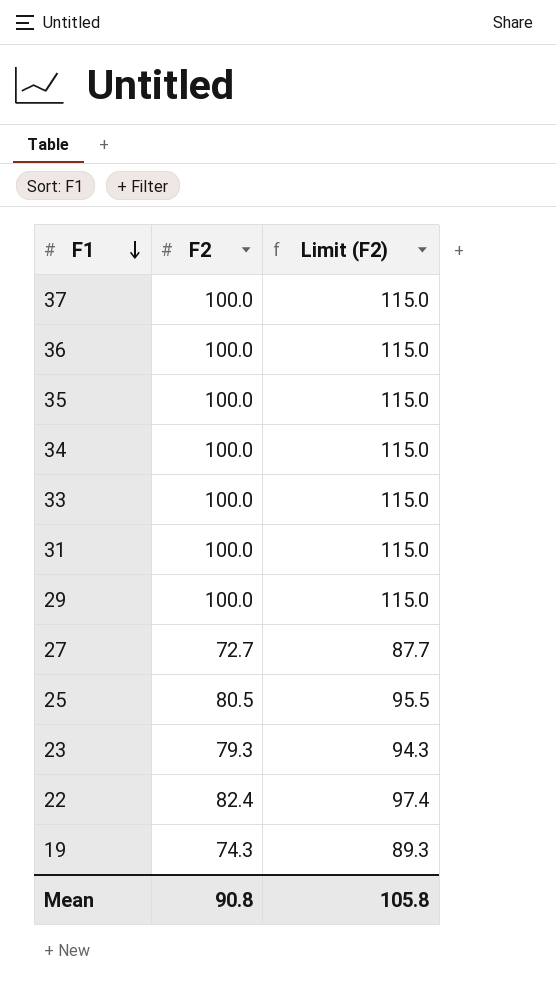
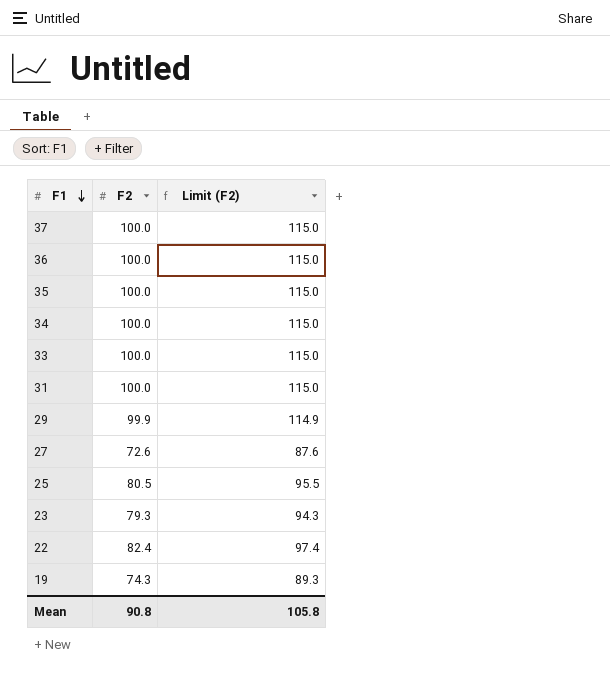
29 | F2: 100.0 -> 99.9
29 | Limit (F2): 115.0 -> 114.9
27 | F2: 72.7 -> 72.6
27 | Limit (F2): 87.7 -> 87.6

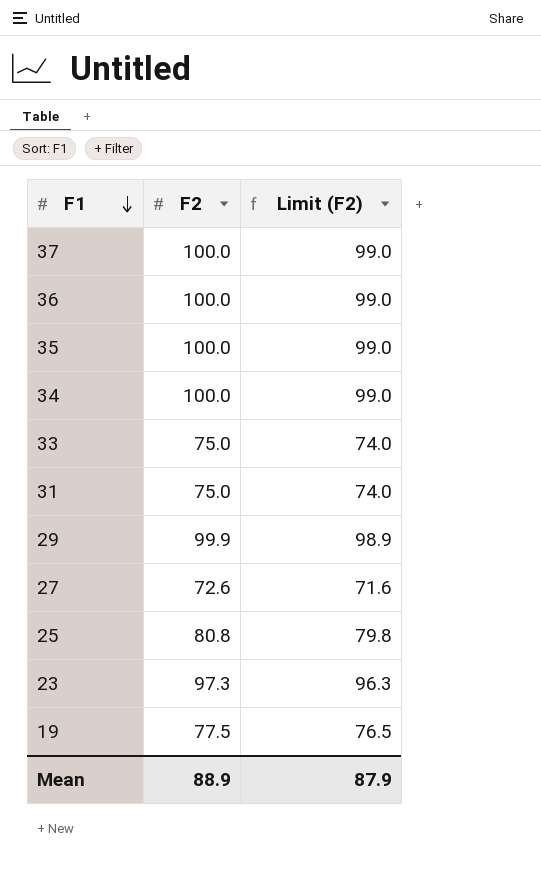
column Limit (F2) | formula: [F2] + 15 -> [F2] - 1
row 22: 82.4 | 97.4 -> none
33 | F2: 100.0 -> 75.0
31 | F2: 100.0 -> 75.0
25 | F2: 80.5 -> 80.8
23 | F2: 79.3 -> 97.3
19 | F2: 74.3 -> 77.5
Mean | F2: 90.8 -> 88.9
Mean | Limit (F2): 105.8 -> 87.9

